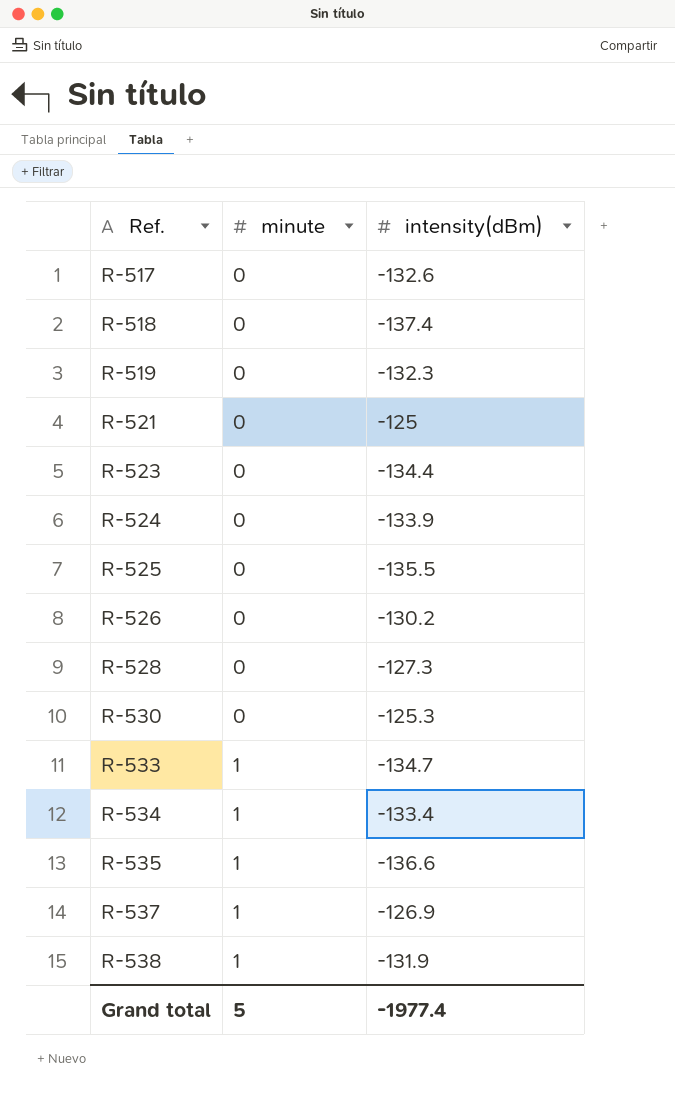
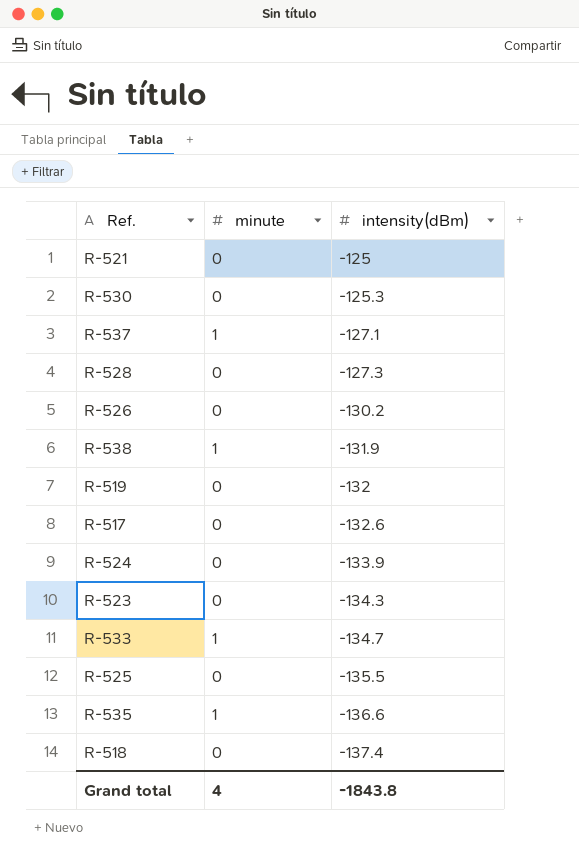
row order: Ref. ascending -> intensity(dBm) descending
row R-534: 1 | -133.4 -> none
R-537 | intensity(dBm): -126.9 -> -127.1
R-519 | intensity(dBm): -132.3 -> -132
R-523 | intensity(dBm): -134.4 -> -134.3
Grand total | minute: 5 -> 4
Grand total | intensity(dBm): -1977.4 -> -1843.8

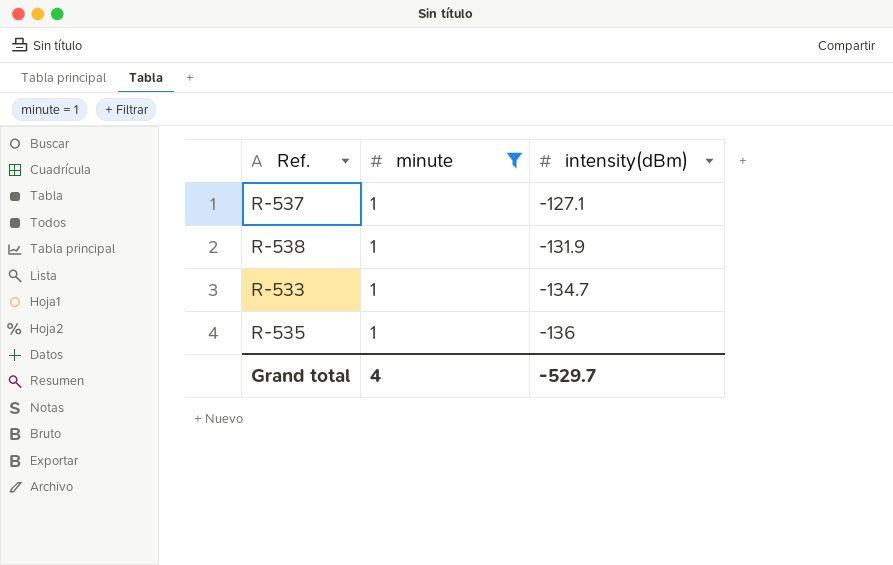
filter: none -> minute = 1
R-535 | intensity(dBm): -136.6 -> -136
Grand total | intensity(dBm): -1843.8 -> -529.7

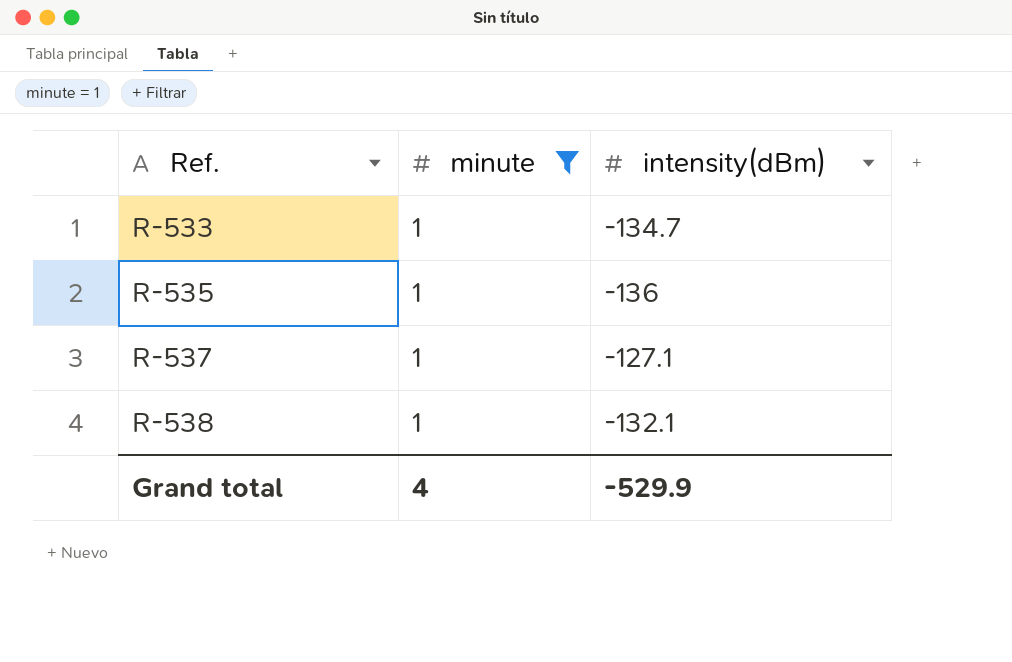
row order: intensity(dBm) descending -> Ref. ascending
R-538 | intensity(dBm): -131.9 -> -132.1
Grand total | intensity(dBm): -529.7 -> -529.9

